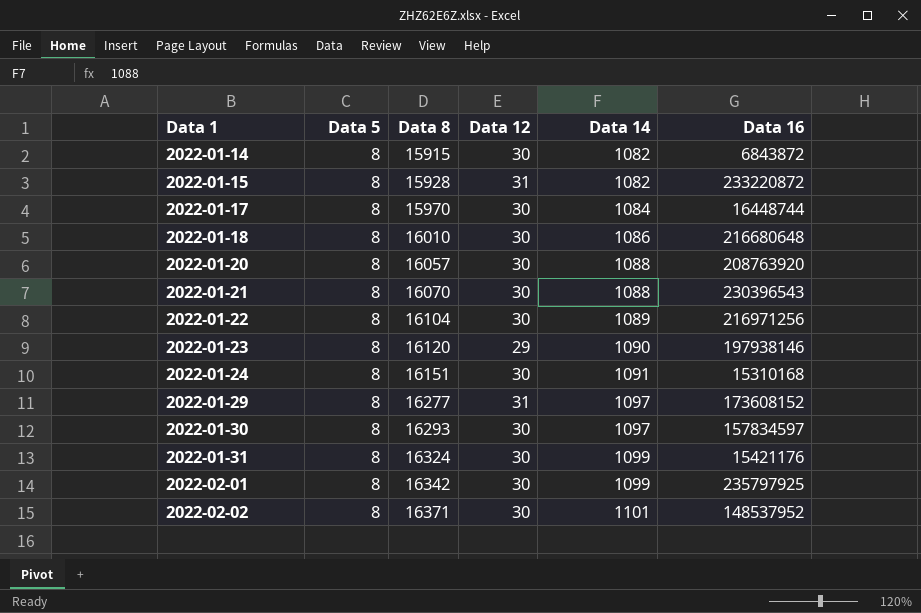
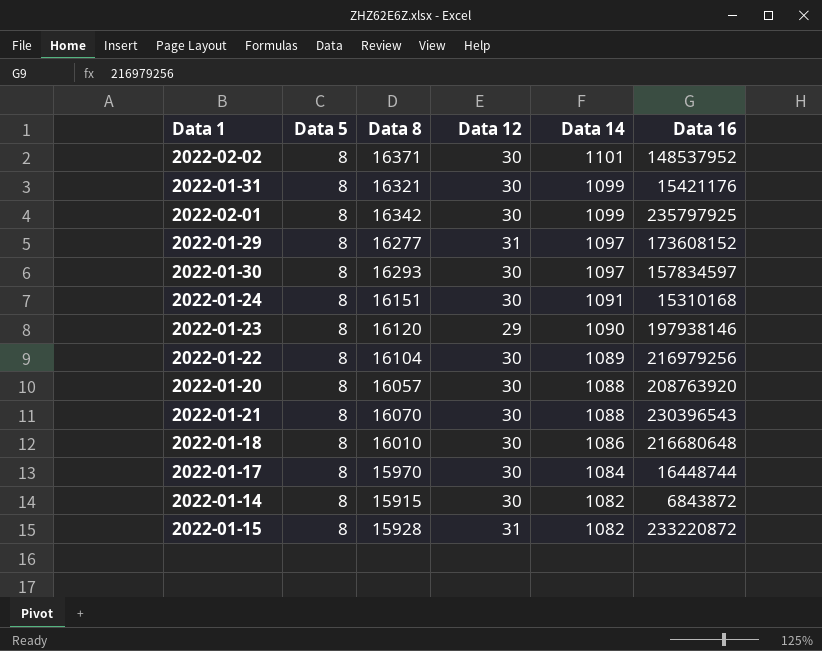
row order: Data 1 ascending -> Data 14 descending
2022-01-31 | Data 8: 16324 -> 16321
2022-01-22 | Data 16: 216971256 -> 216979256

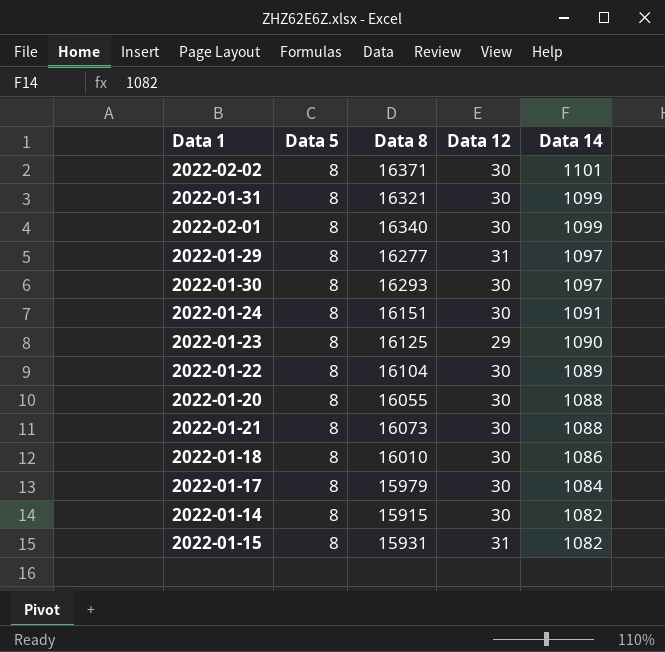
column Data 16 | position: 6 -> none
2022-02-01 | Data 8: 16342 -> 16340
2022-01-23 | Data 8: 16120 -> 16125
2022-01-20 | Data 8: 16057 -> 16055
2022-01-21 | Data 8: 16070 -> 16073
2022-01-17 | Data 8: 15970 -> 15979
2022-01-15 | Data 8: 15928 -> 15931

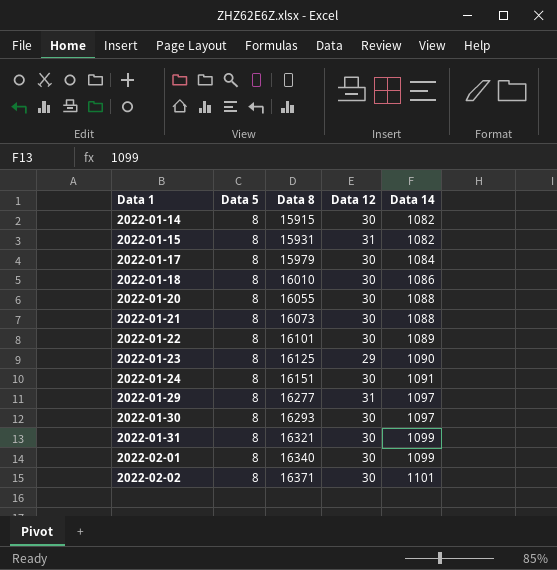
row order: Data 14 descending -> Data 1 ascending
2022-01-22 | Data 8: 16104 -> 16101

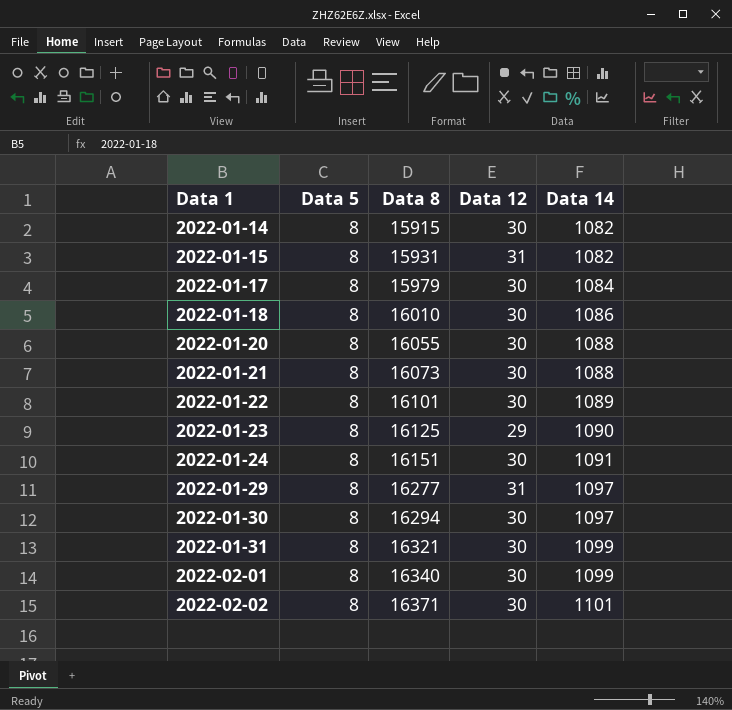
2022-01-30 | Data 8: 16293 -> 16294

